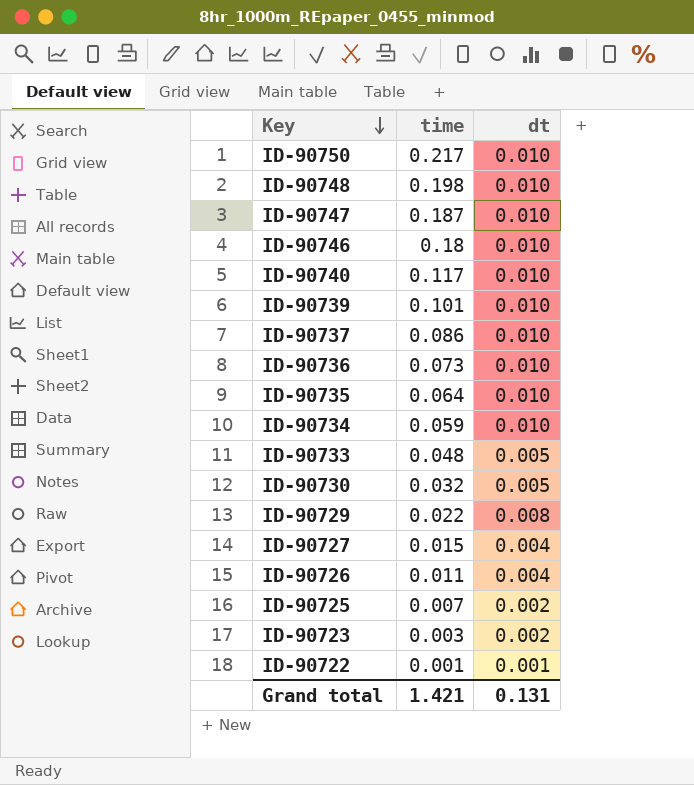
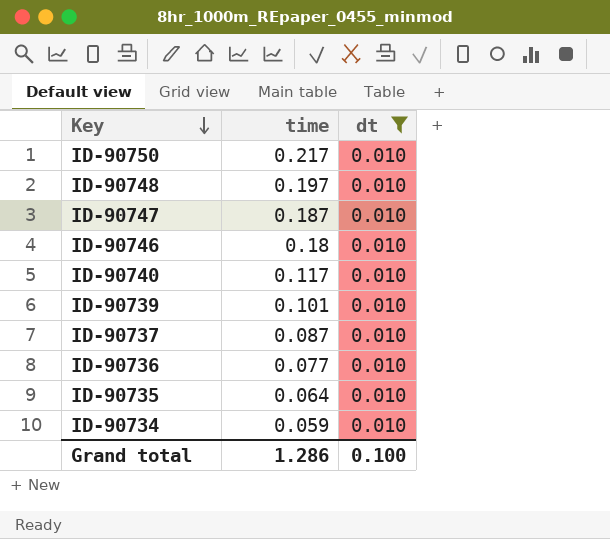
filter: none -> dt = 0.010
ID-90748 | time: 0.198 -> 0.197
ID-90737 | time: 0.086 -> 0.087
ID-90736 | time: 0.073 -> 0.077
Grand total | time: 1.421 -> 1.286
Grand total | dt: 0.131 -> 0.100

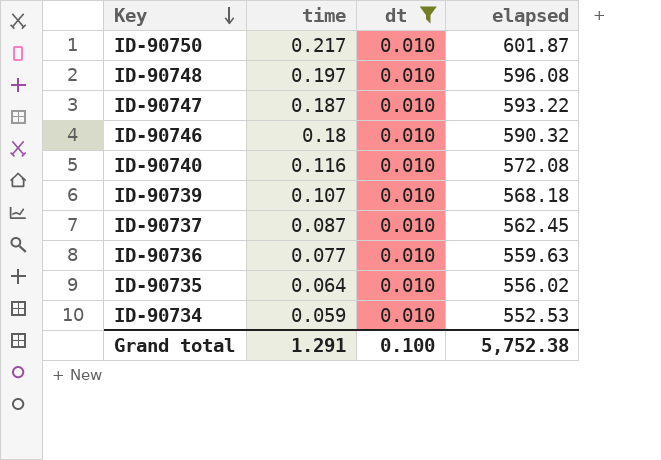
column elapsed | position: none -> 4
ID-90740 | time: 0.117 -> 0.116
ID-90739 | time: 0.101 -> 0.107
Grand total | time: 1.286 -> 1.291

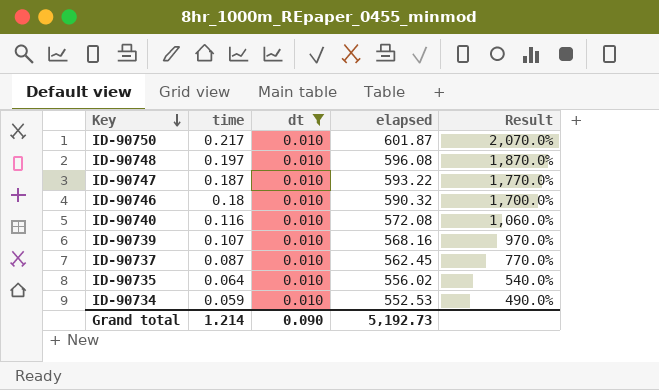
column Result | formula: none -> ([time] - [dt]) / [dt]
row ID-90736: 0.077 | 0.010 | 559.63 -> none
ID-90739 | elapsed: 568.18 -> 568.16
Grand total | time: 1.291 -> 1.214
Grand total | dt: 0.100 -> 0.090
Grand total | elapsed: 5,752.38 -> 5,192.73

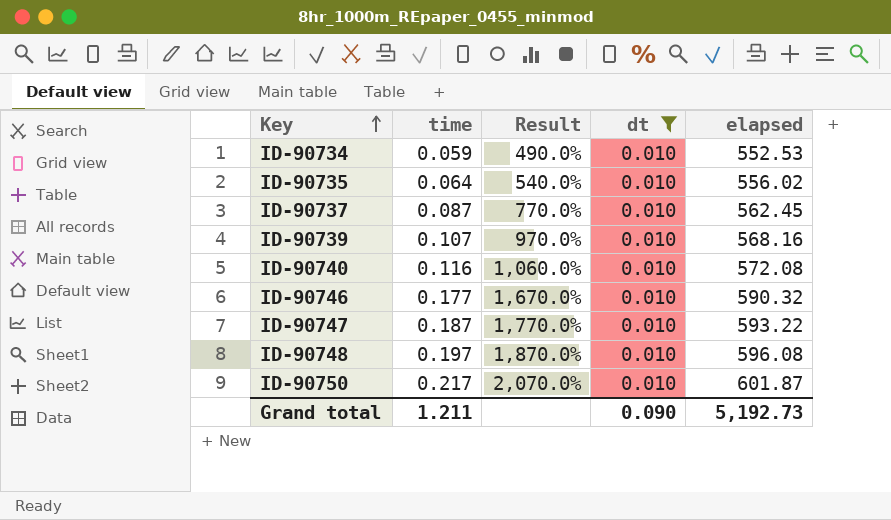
row order: Key descending -> Key ascending
column Result | position: 5 -> 3
ID-90746 | time: 0.18 -> 0.177
ID-90746 | Result: 1,700.0% -> 1,670.0%
Grand total | time: 1.214 -> 1.211

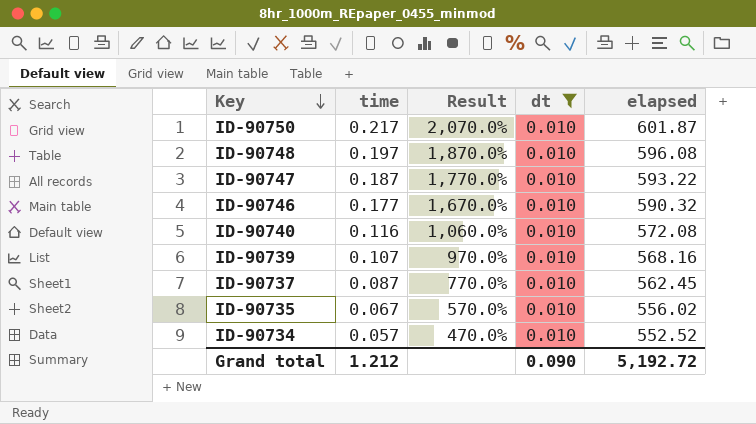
row order: Key ascending -> Key descending
ID-90735 | time: 0.064 -> 0.067
ID-90735 | Result: 540.0% -> 570.0%
ID-90734 | time: 0.059 -> 0.057
ID-90734 | Result: 490.0% -> 470.0%
ID-90734 | elapsed: 552.53 -> 552.52
Grand total | time: 1.211 -> 1.212
Grand total | elapsed: 5,192.73 -> 5,192.72

